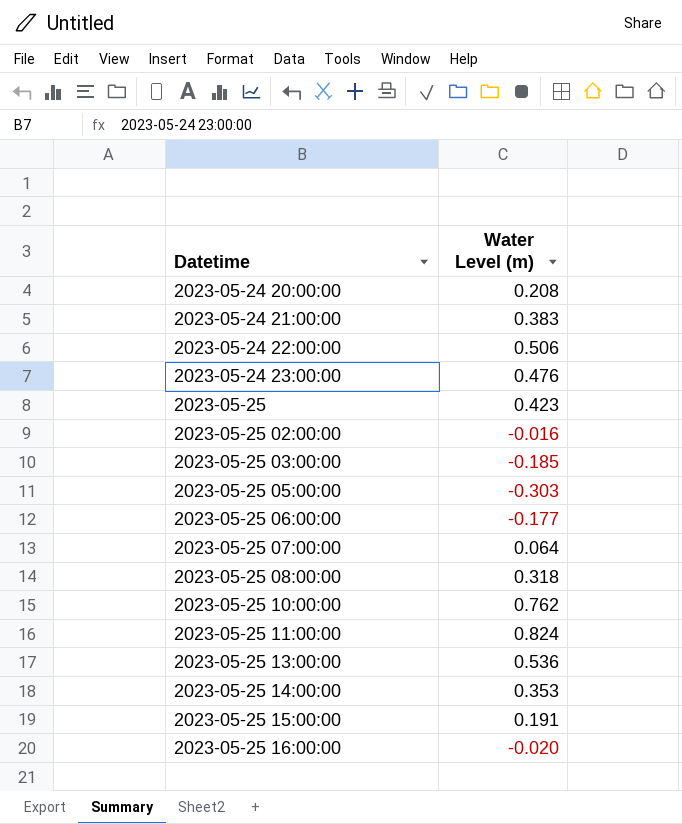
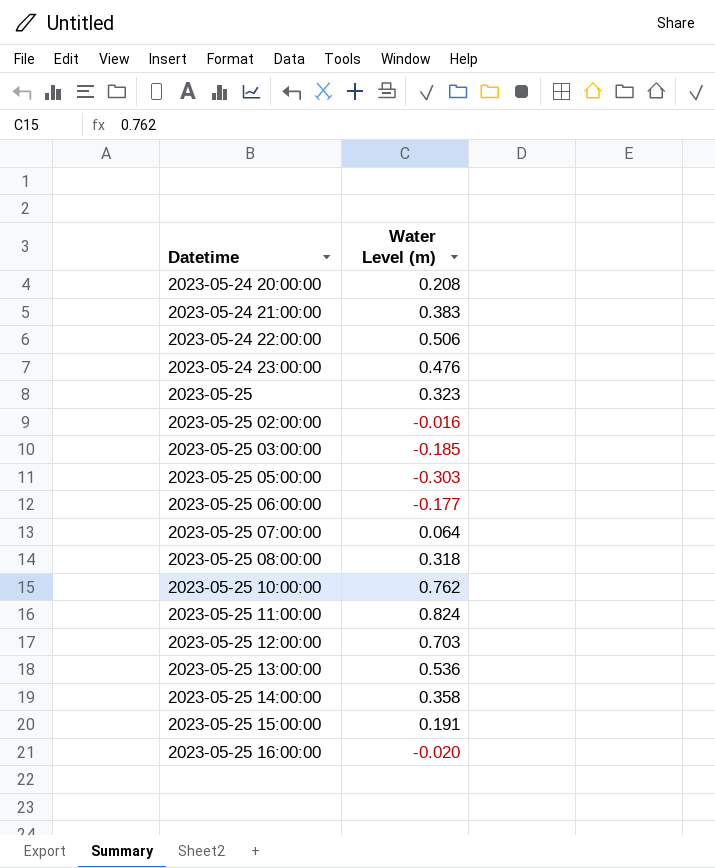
2023-05-25 | Water Level (m): 0.423 -> 0.323
row 2023-05-25 12:00:00: none -> 0.703
2023-05-25 14:00:00 | Water Level (m): 0.353 -> 0.358

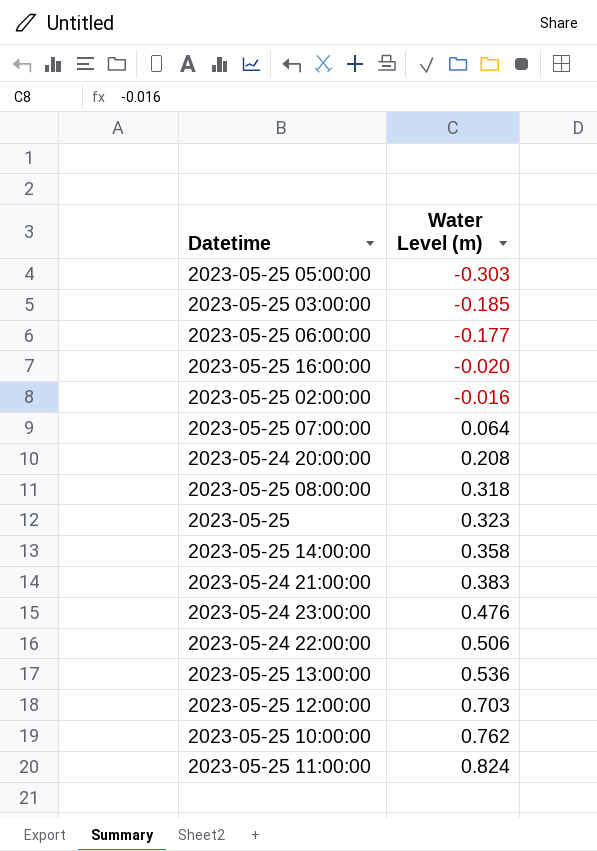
row order: Datetime ascending -> Water Level (m) ascending
row 2023-05-25 15:00:00: 0.191 -> none

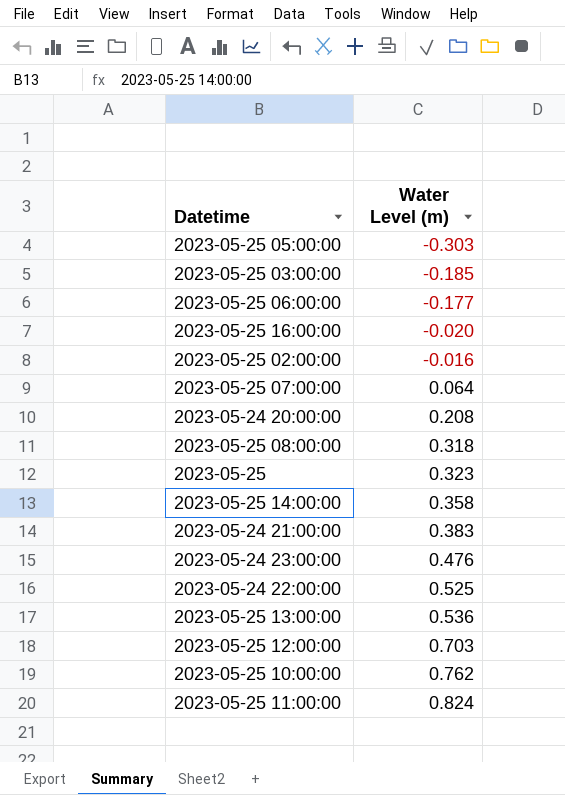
2023-05-24 22:00:00 | Water Level (m): 0.506 -> 0.525

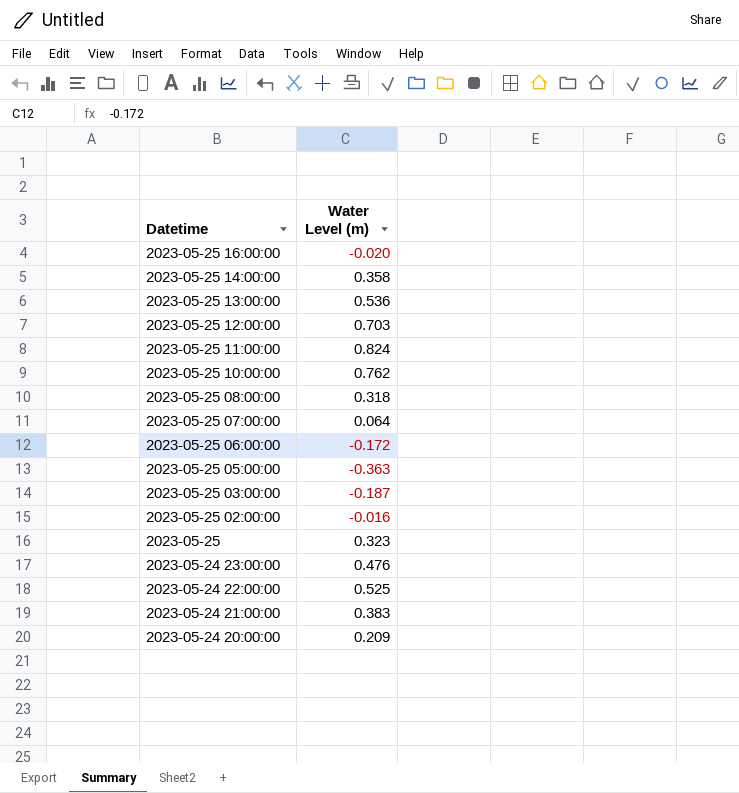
row order: Water Level (m) ascending -> Datetime descending
2023-05-25 06:00:00 | Water Level (m): -0.177 -> -0.172
2023-05-25 05:00:00 | Water Level (m): -0.303 -> -0.363
2023-05-25 03:00:00 | Water Level (m): -0.185 -> -0.187
2023-05-24 20:00:00 | Water Level (m): 0.208 -> 0.209

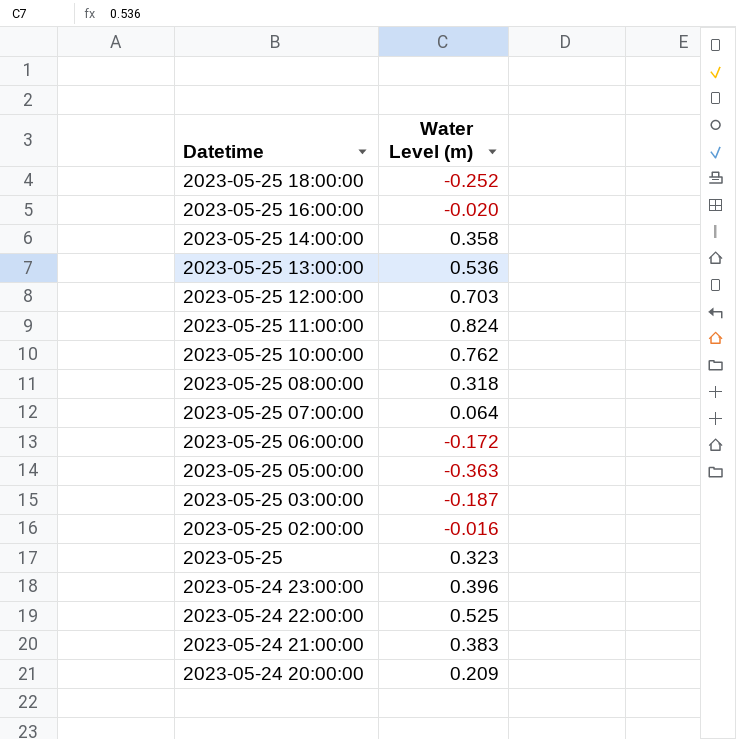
row 2023-05-25 18:00:00: none -> -0.252
2023-05-24 23:00:00 | Water Level (m): 0.476 -> 0.396

